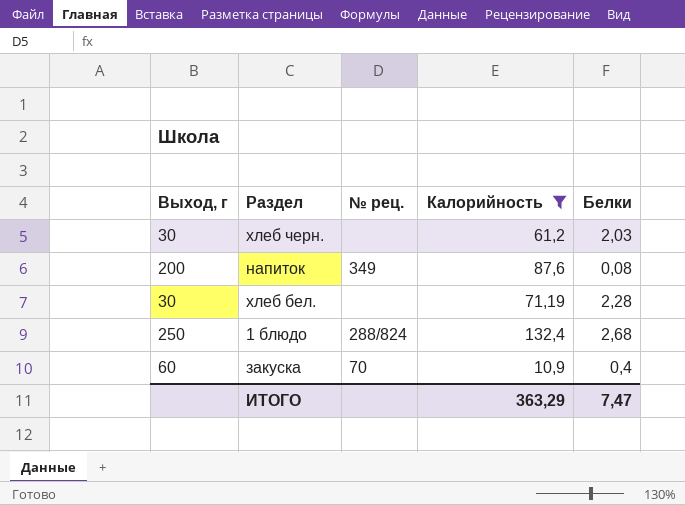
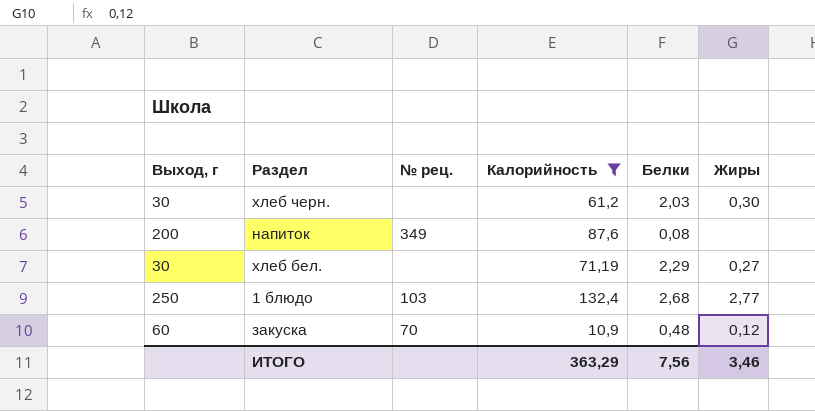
column Жиры | position: none -> 6
хлеб бел. | Белки: 2,28 -> 2,29
1 блюдо | № рец.: 288/824 -> 103
закуска | Белки: 0,4 -> 0,48
ИТОГО | Белки: 7,47 -> 7,56

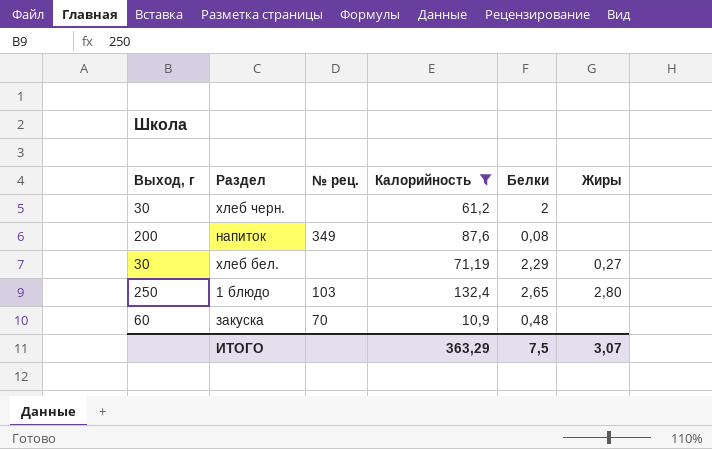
хлеб черн. | Белки: 2,03 -> 2
хлеб черн. | Жиры: 0,30 -> none
1 блюдо | Белки: 2,68 -> 2,65
1 блюдо | Жиры: 2,77 -> 2,80
закуска | Жиры: 0,12 -> none
ИТОГО | Белки: 7,56 -> 7,5
ИТОГО | Жиры: 3,46 -> 3,07

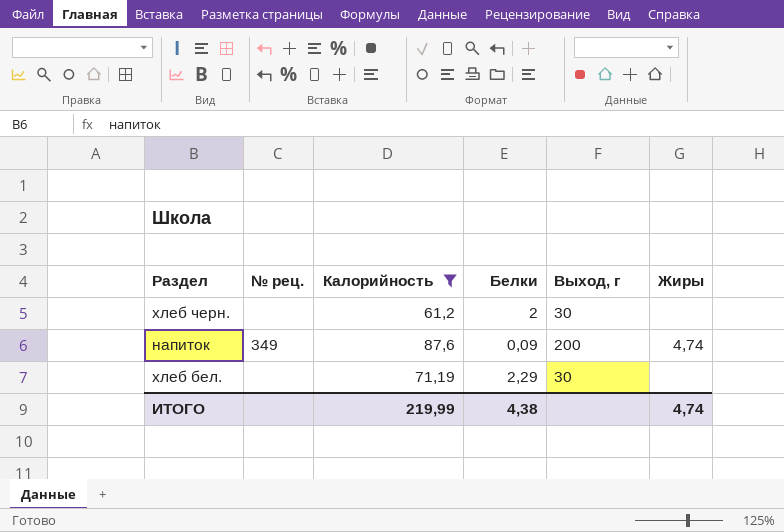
column Выход, г | position: 1 -> 5
row 1 блюдо: 250 | 103 | 132,4 | 2,65 | 2,80 -> none
row закуска: 60 | 70 | 10,9 | 0,48 | none -> none
напиток | Белки: 0,08 -> 0,09
напиток | Жиры: none -> 4,74
хлеб бел. | Жиры: 0,27 -> none
ИТОГО | Калорийность: 363,29 -> 219,99
ИТОГО | Белки: 7,5 -> 4,38
ИТОГО | Жиры: 3,07 -> 4,74

